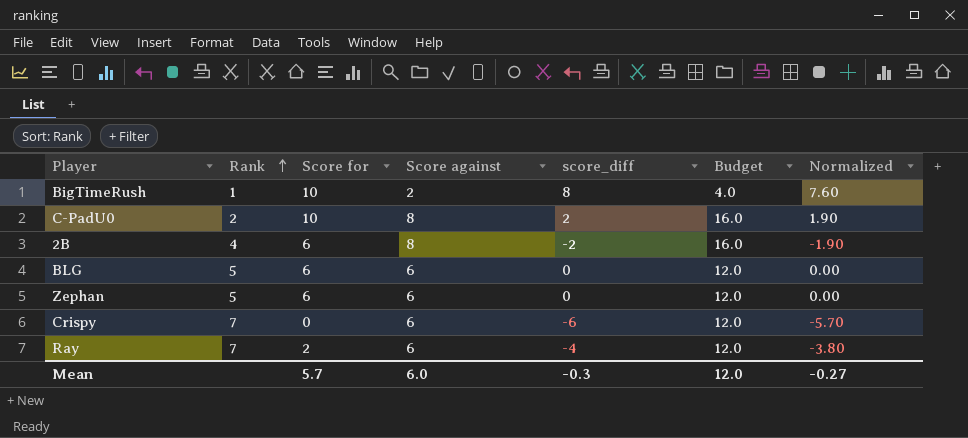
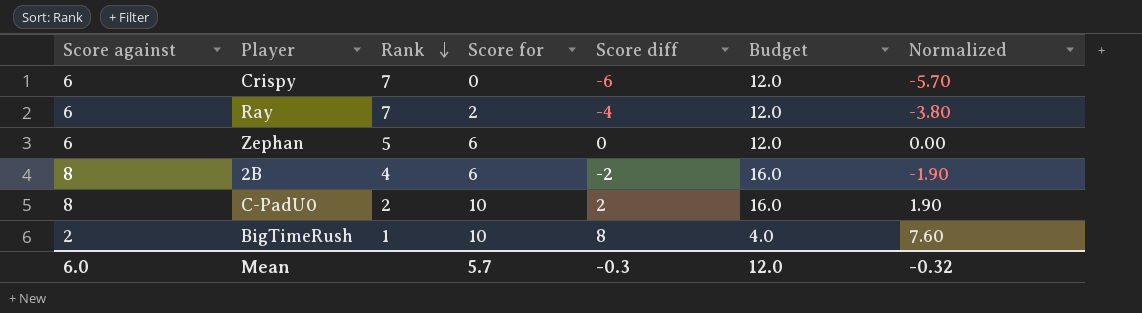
row order: Rank ascending -> Rank descending
column Score against | position: 4 -> 1
column name: score_diff -> Score diff
row BLG: 5 | 6 | 6 | 0 | 12.0 | 0.00 -> none
Mean | Normalized: -0.27 -> -0.32

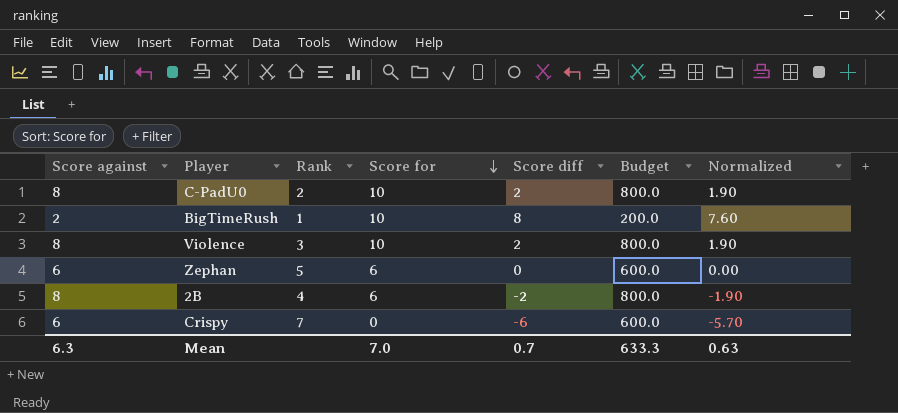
row order: Rank descending -> Score for descending
column Budget | formula: [Score against] * 2 -> [Score against] * 100
row Ray: 6 | 7 | 2 | -4 | 12.0 | -3.80 -> none
row Violence: none -> 8 | 3 | 10 | 2 | 800.0 | 1.90
Mean | Score against: 6.0 -> 6.3
Mean | Score for: 5.7 -> 7.0
Mean | Score diff: -0.3 -> 0.7
Mean | Budget: 12.0 -> 633.3
Mean | Normalized: -0.32 -> 0.63

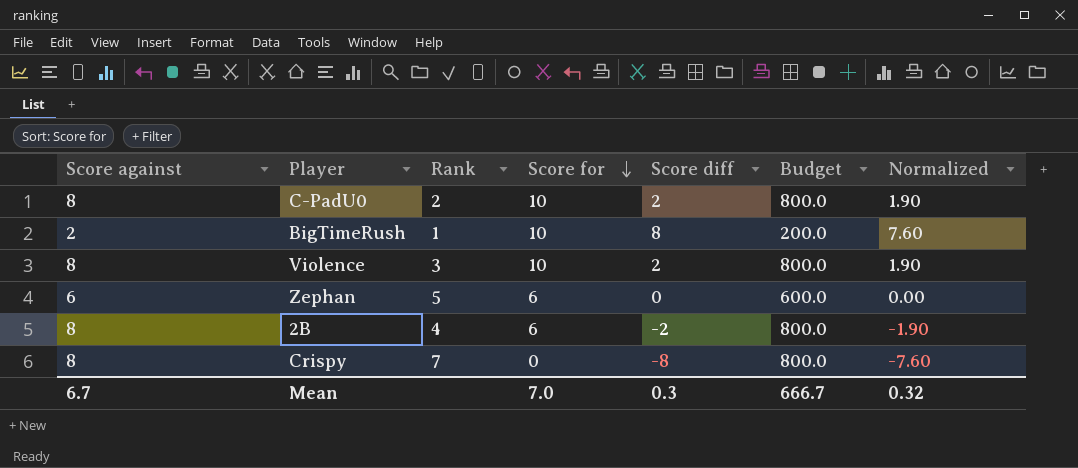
Crispy | Score against: 6 -> 8
Crispy | Score diff: -6 -> -8
Crispy | Budget: 600.0 -> 800.0
Crispy | Normalized: -5.70 -> -7.60
Mean | Score against: 6.3 -> 6.7
Mean | Score diff: 0.7 -> 0.3
Mean | Budget: 633.3 -> 666.7
Mean | Normalized: 0.63 -> 0.32

